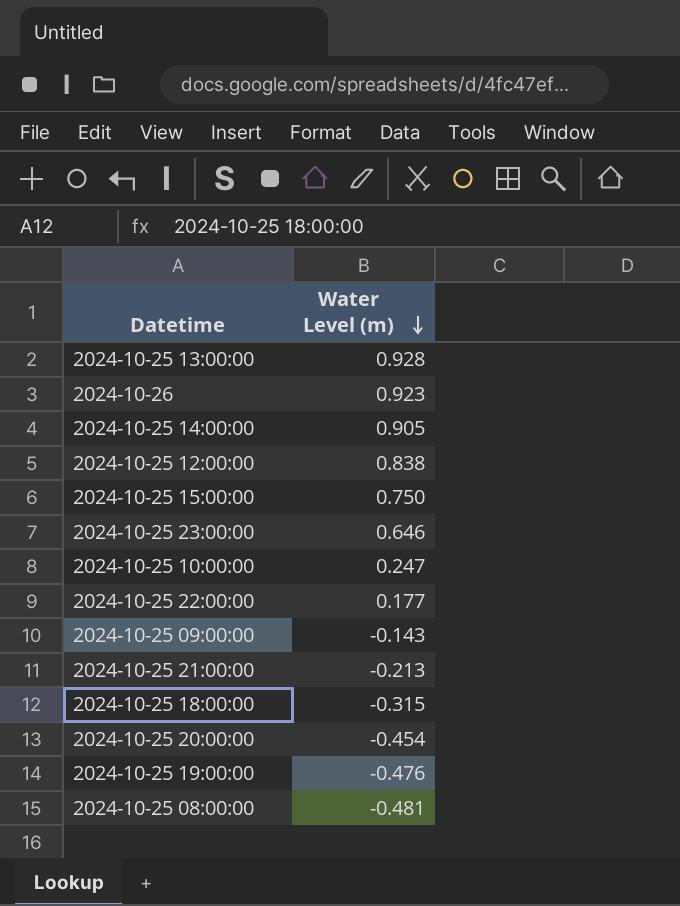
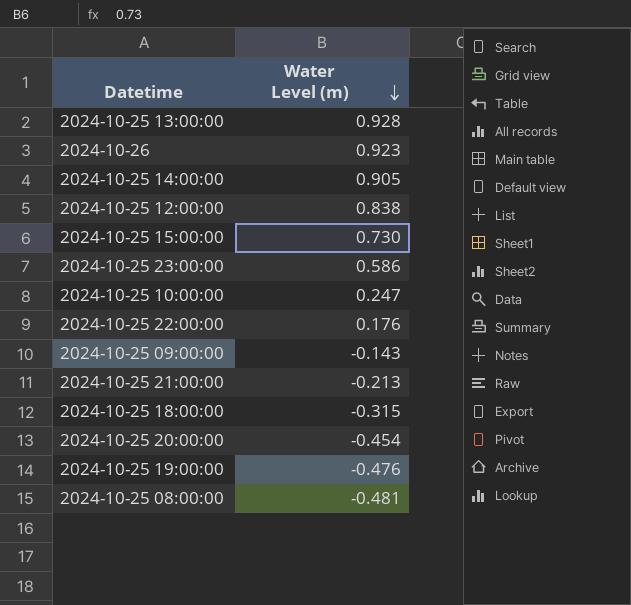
2024-10-25 15:00:00 | Water Level (m): 0.750 -> 0.730
2024-10-25 23:00:00 | Water Level (m): 0.646 -> 0.586
2024-10-25 22:00:00 | Water Level (m): 0.177 -> 0.176

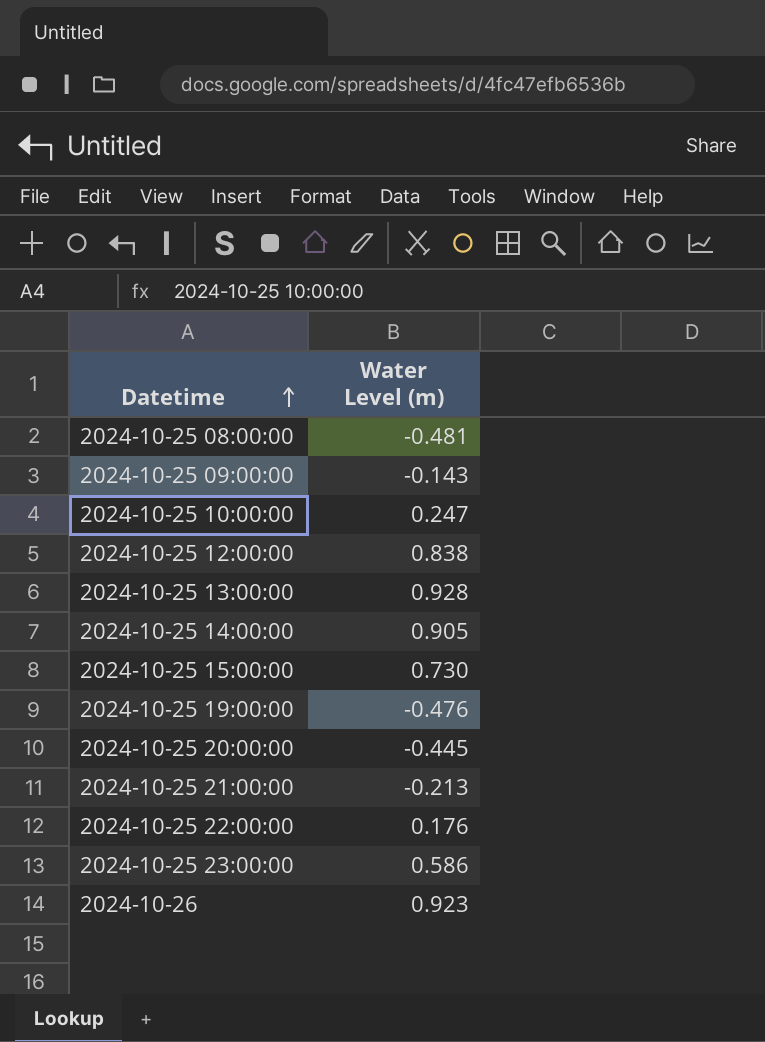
row order: Water Level (m) descending -> Datetime ascending
row 2024-10-25 18:00:00: -0.315 -> none
2024-10-25 20:00:00 | Water Level (m): -0.454 -> -0.445

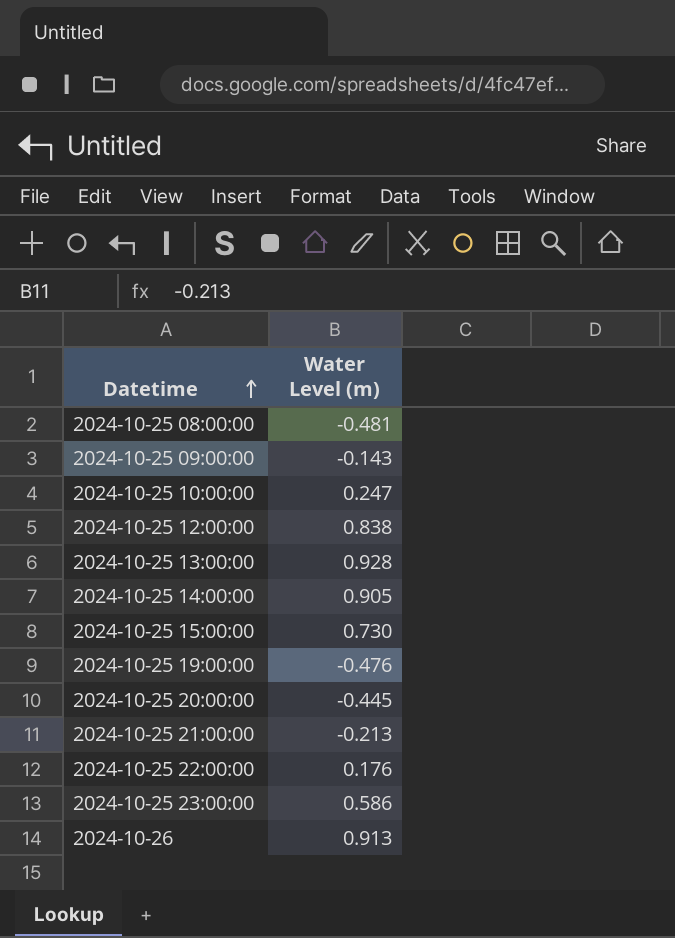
2024-10-26 | Water Level (m): 0.923 -> 0.913

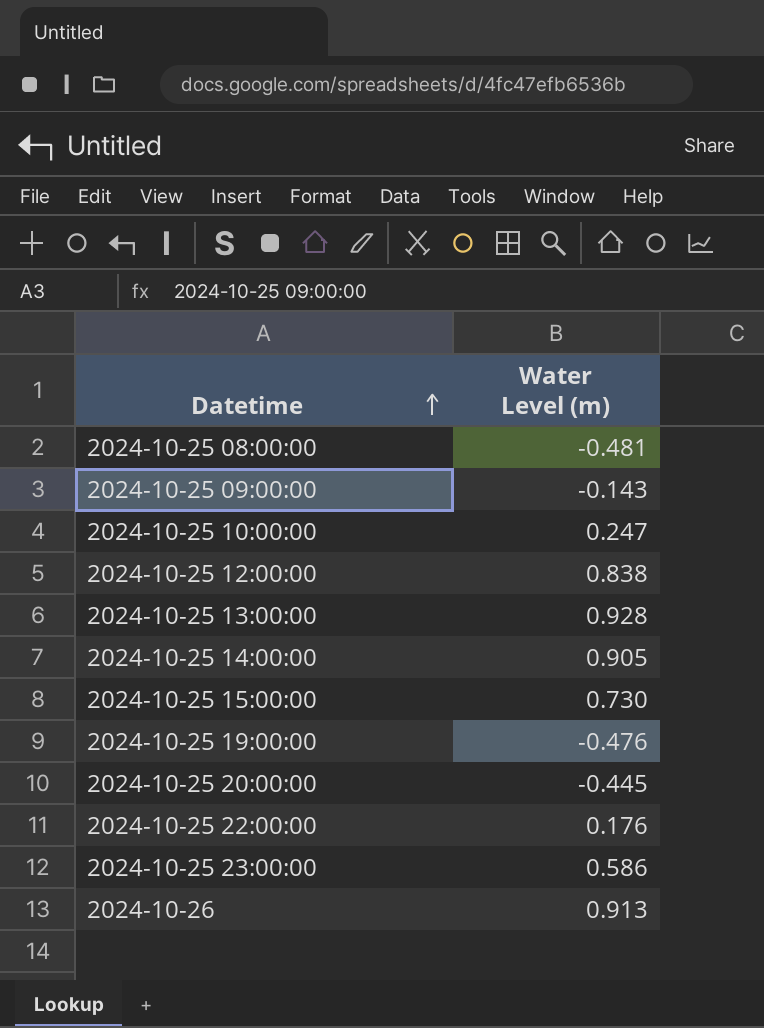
row 2024-10-25 21:00:00: -0.213 -> none

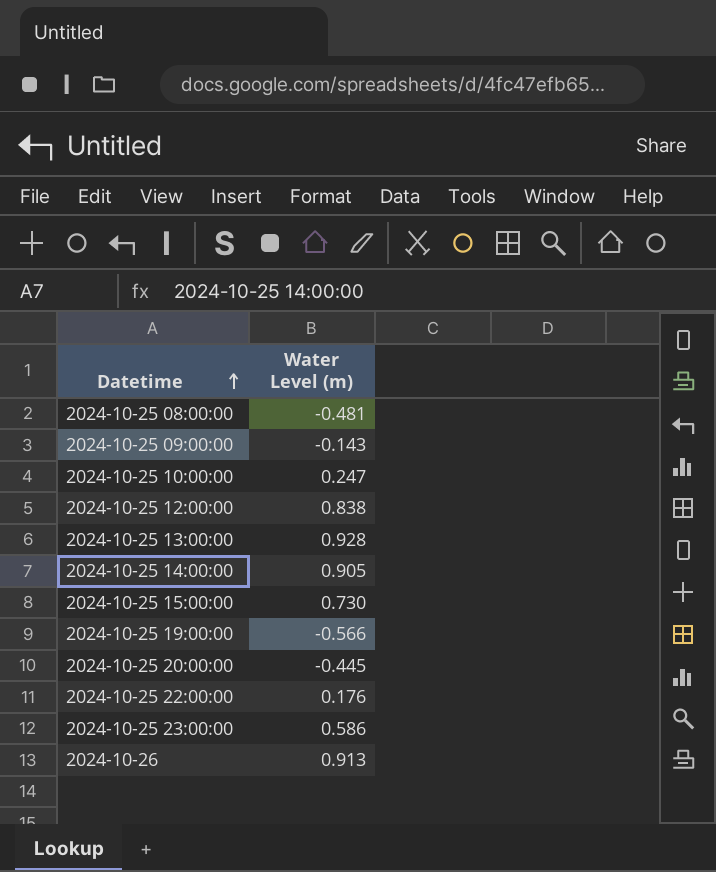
2024-10-25 19:00:00 | Water Level (m): -0.476 -> -0.566

